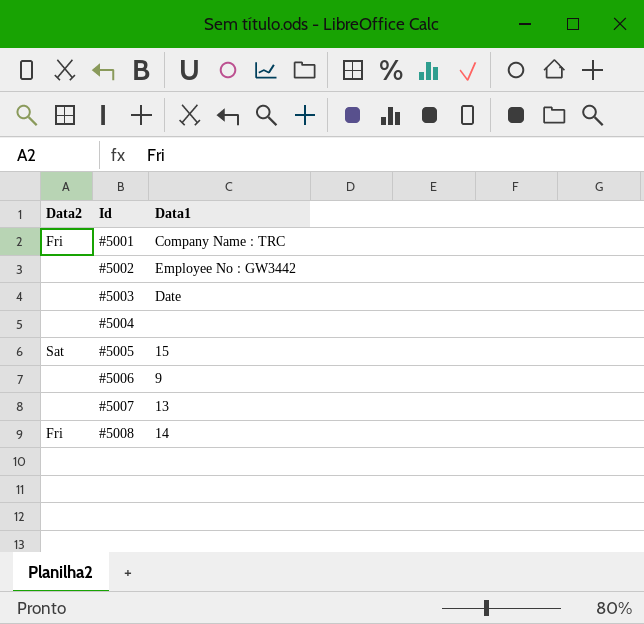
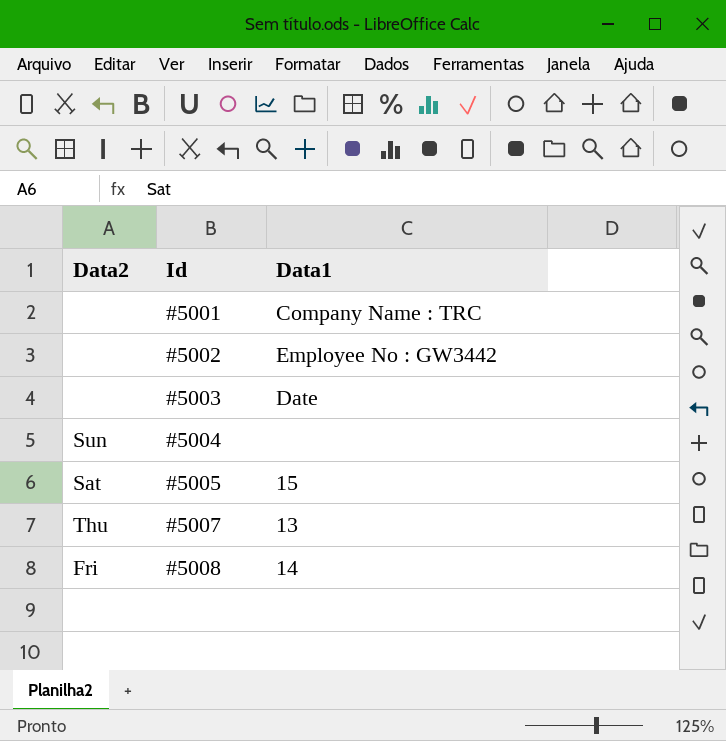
row #5006: none | 9 -> none
#5001 | Data2: Fri -> none
#5004 | Data2: none -> Sun
#5007 | Data2: none -> Thu

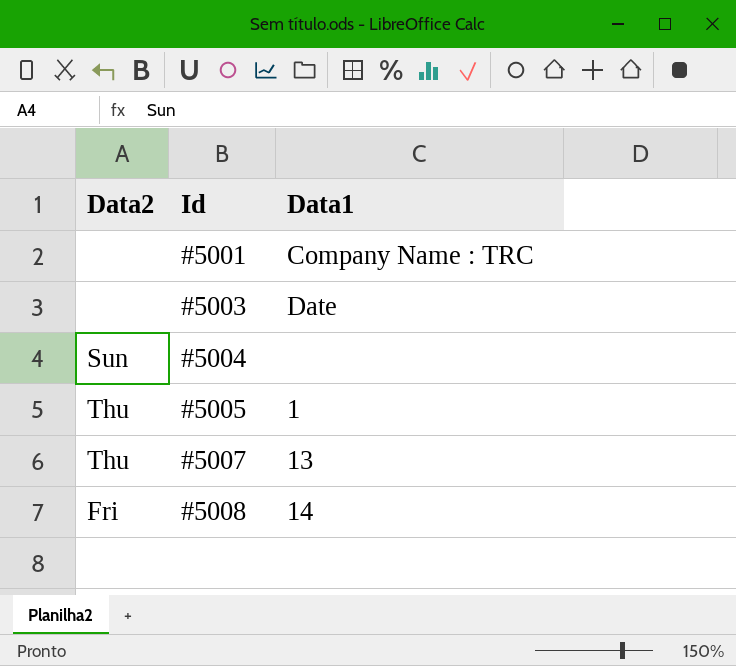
row #5002: none | Employee No : GW3442 -> none
#5005 | Data2: Sat -> Thu
#5005 | Data1: 15 -> 1

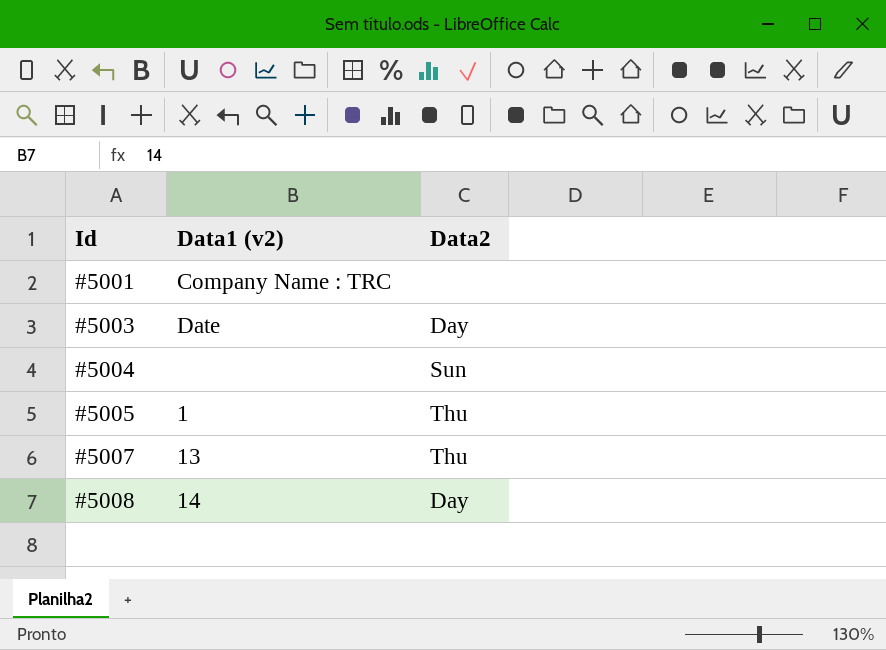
column name: Data1 -> Data1 (v2)
column Data2 | position: 1 -> 3
#5003 | Data2: none -> Day
#5008 | Data2: Fri -> Day

